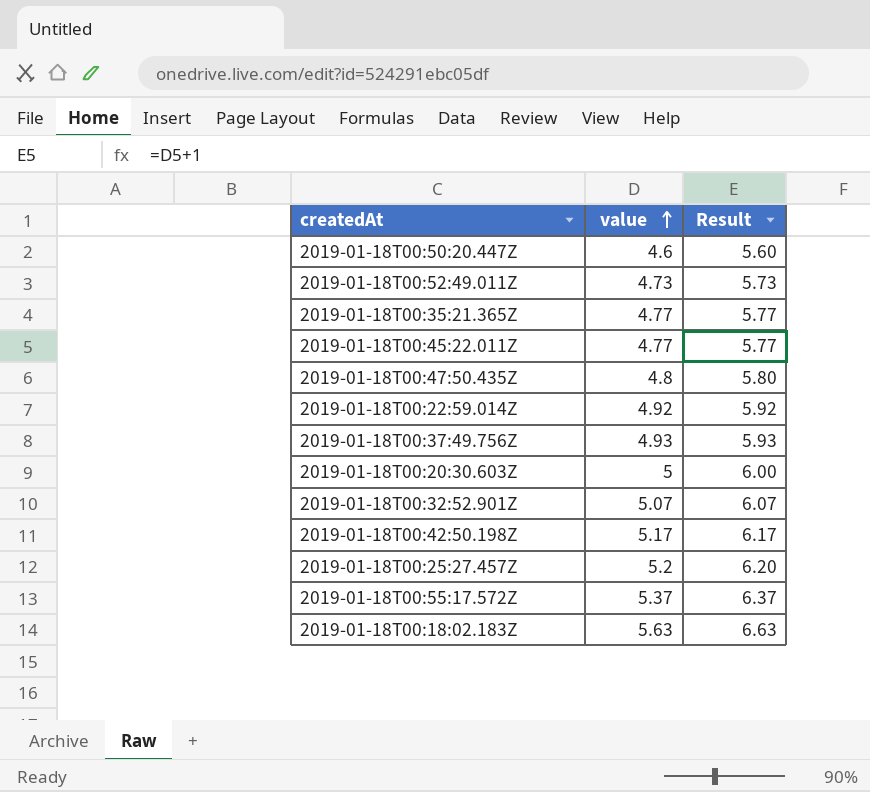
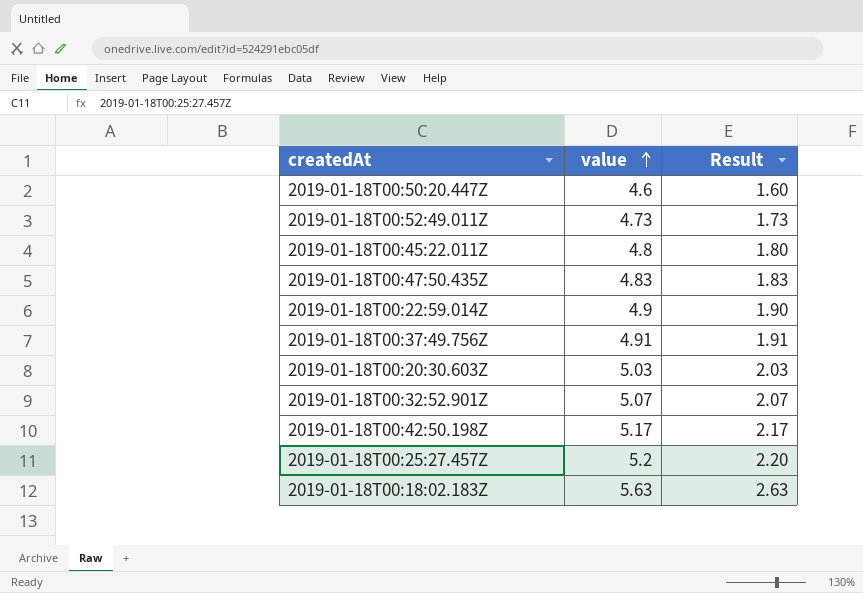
column Result | formula: [value] + 1 -> [value] - 3
row 2019-01-18T00:35:21.365Z: 4.77 | 5.77 -> none
row 2019-01-18T00:55:17.572Z: 5.37 | 6.37 -> none
2019-01-18T00:45:22.011Z | value: 4.77 -> 4.8
2019-01-18T00:47:50.435Z | value: 4.8 -> 4.83
2019-01-18T00:22:59.014Z | value: 4.92 -> 4.9
2019-01-18T00:37:49.756Z | value: 4.93 -> 4.91
2019-01-18T00:20:30.603Z | value: 5 -> 5.03

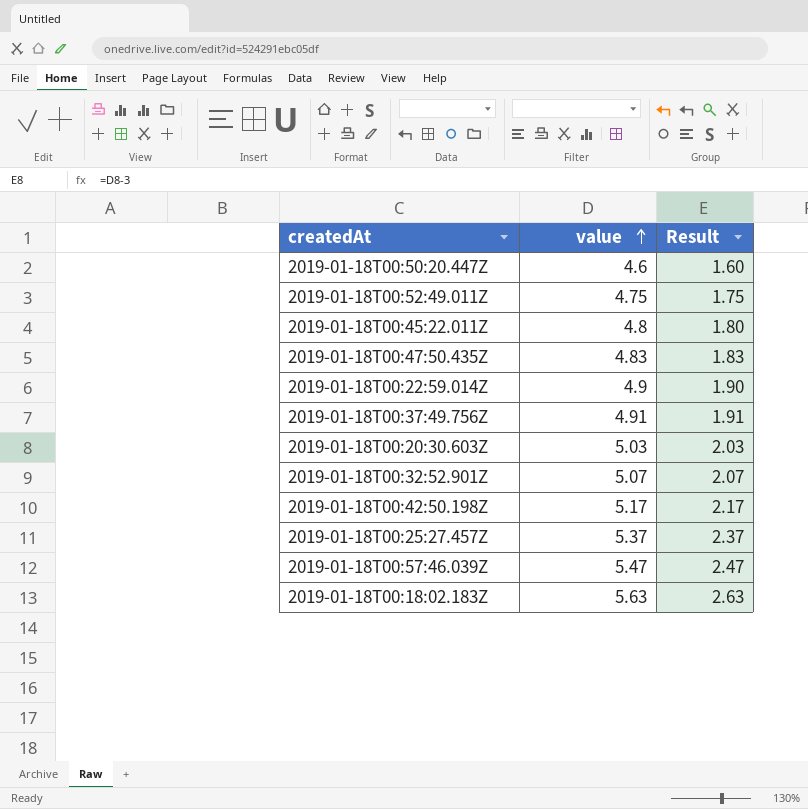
2019-01-18T00:52:49.011Z | value: 4.73 -> 4.75
2019-01-18T00:52:49.011Z | Result: 1.73 -> 1.75
2019-01-18T00:25:27.457Z | value: 5.2 -> 5.37
2019-01-18T00:25:27.457Z | Result: 2.20 -> 2.37
row 2019-01-18T00:57:46.039Z: none -> 5.47 | 2.47

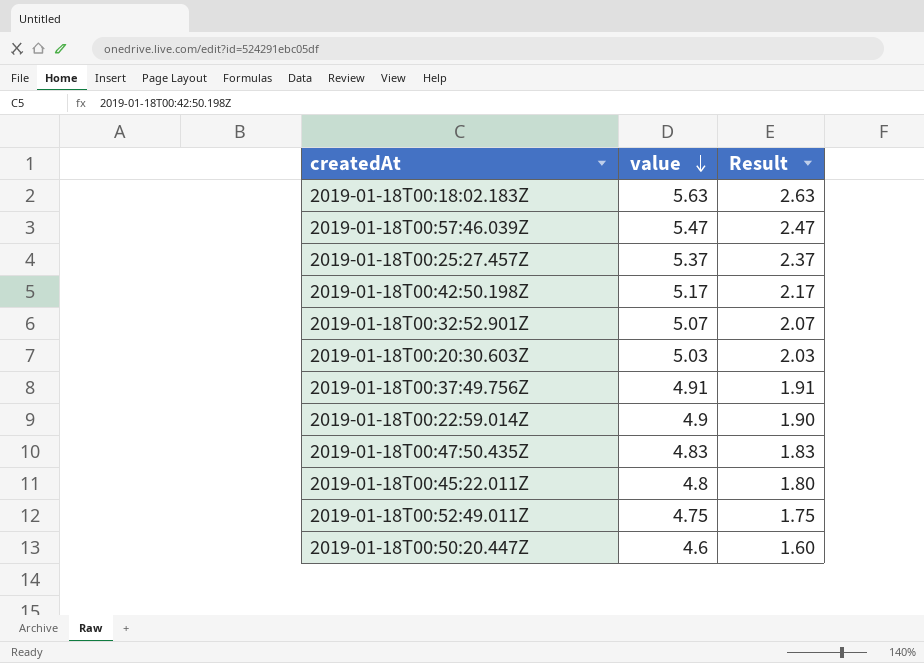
row order: value ascending -> value descending

